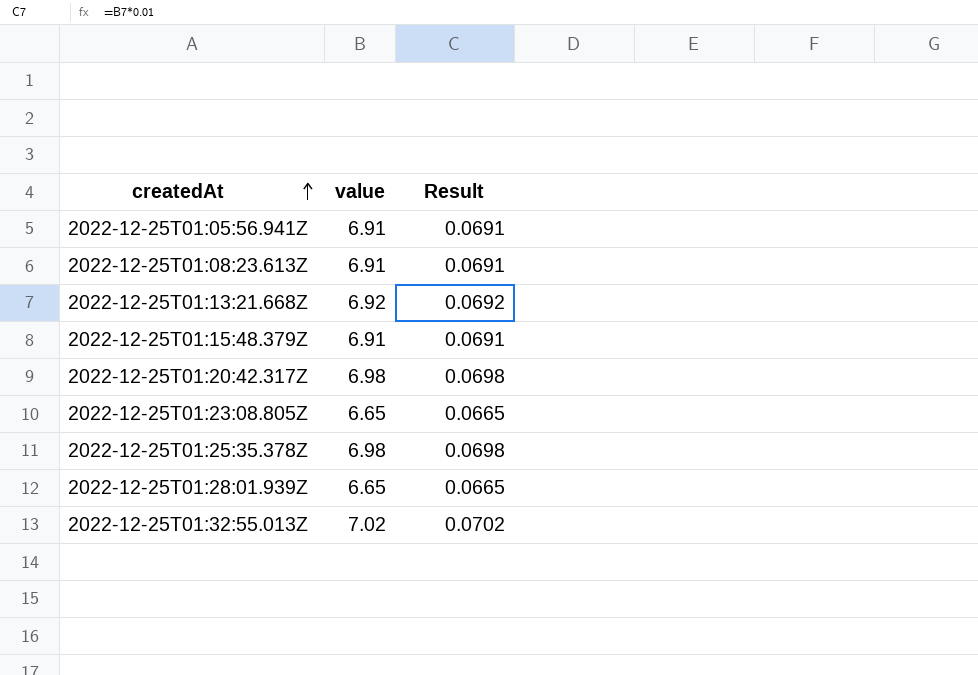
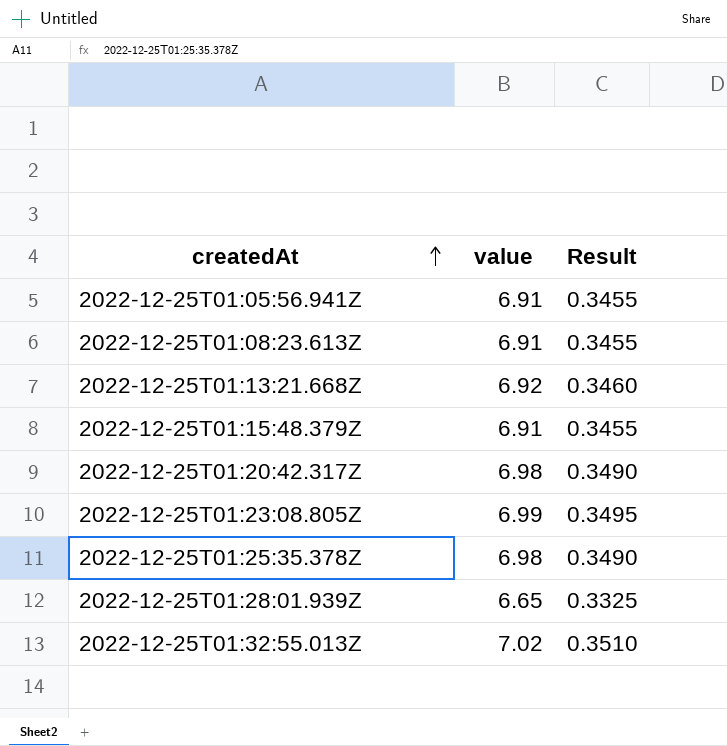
column Result | formula: [value] * 0.01 -> [value] * 0.05
2022-12-25T01:23:08.805Z | value: 6.65 -> 6.99

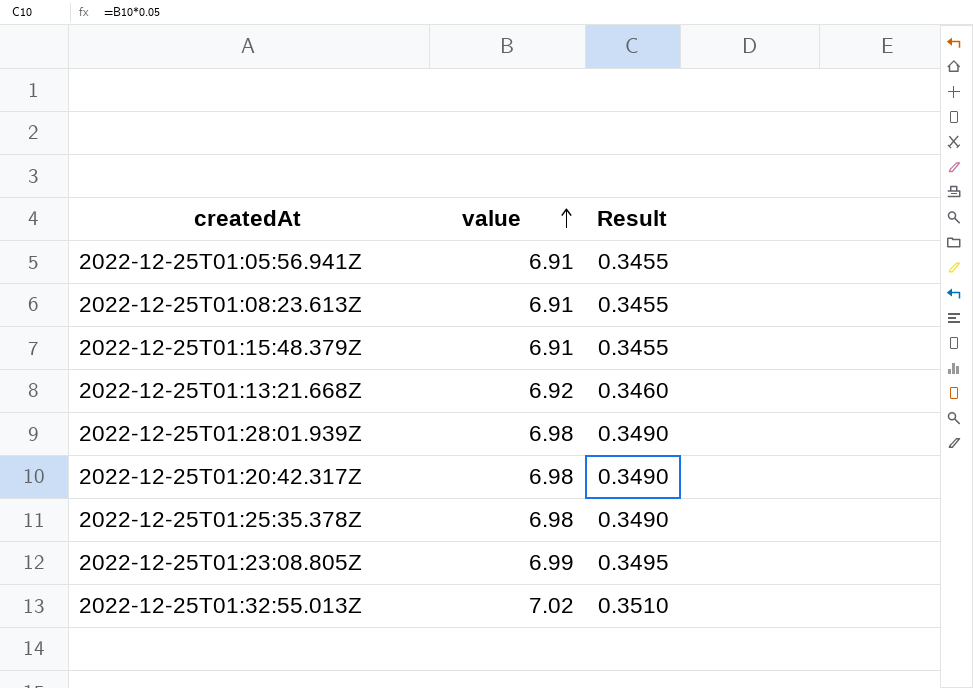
row order: createdAt ascending -> value ascending
2022-12-25T01:28:01.939Z | value: 6.65 -> 6.98
2022-12-25T01:28:01.939Z | Result: 0.3325 -> 0.3490

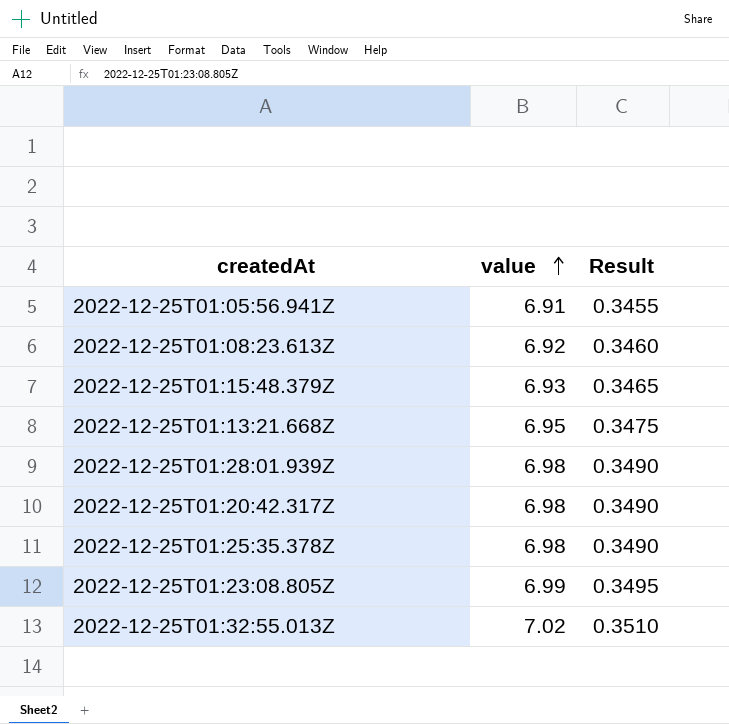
2022-12-25T01:08:23.613Z | value: 6.91 -> 6.92
2022-12-25T01:08:23.613Z | Result: 0.3455 -> 0.3460
2022-12-25T01:15:48.379Z | value: 6.91 -> 6.93
2022-12-25T01:15:48.379Z | Result: 0.3455 -> 0.3465
2022-12-25T01:13:21.668Z | value: 6.92 -> 6.95
2022-12-25T01:13:21.668Z | Result: 0.3460 -> 0.3475

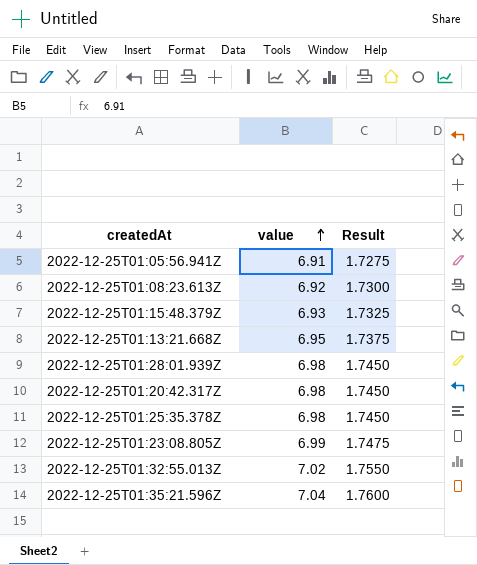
column Result | formula: [value] * 0.05 -> [value] * 0.25
row 2022-12-25T01:35:21.596Z: none -> 7.04 | 1.7600

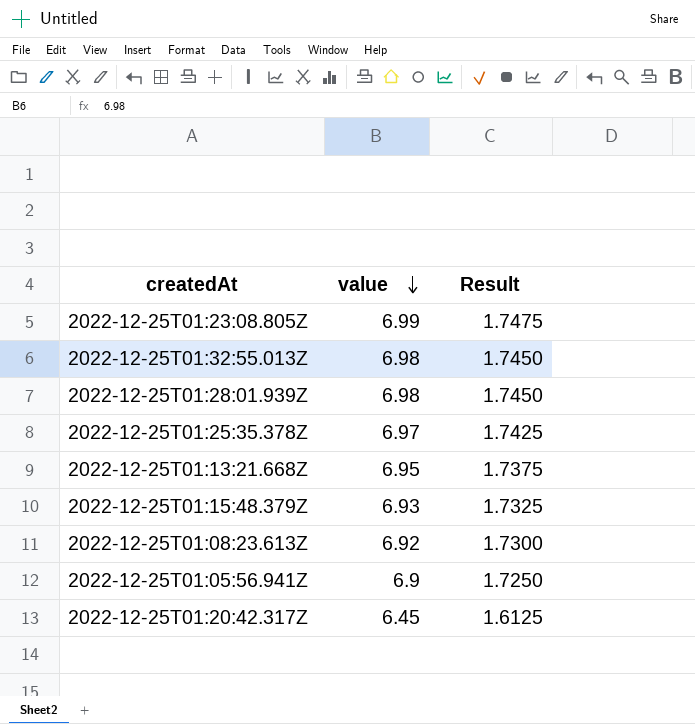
row order: value ascending -> value descending
row 2022-12-25T01:35:21.596Z: 7.04 | 1.7600 -> none
2022-12-25T01:32:55.013Z | value: 7.02 -> 6.98
2022-12-25T01:32:55.013Z | Result: 1.7550 -> 1.7450
2022-12-25T01:25:35.378Z | value: 6.98 -> 6.97
2022-12-25T01:25:35.378Z | Result: 1.7450 -> 1.7425
2022-12-25T01:05:56.941Z | value: 6.91 -> 6.9
2022-12-25T01:05:56.941Z | Result: 1.7275 -> 1.7250
2022-12-25T01:20:42.317Z | value: 6.98 -> 6.45
2022-12-25T01:20:42.317Z | Result: 1.7450 -> 1.6125

